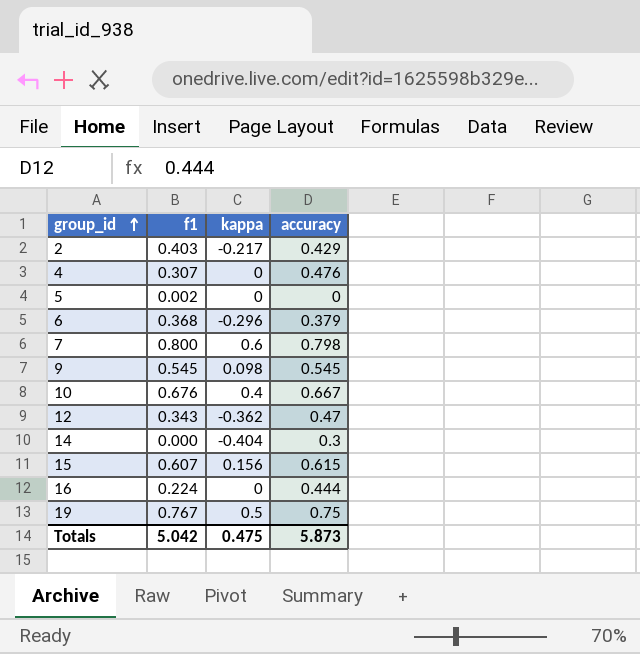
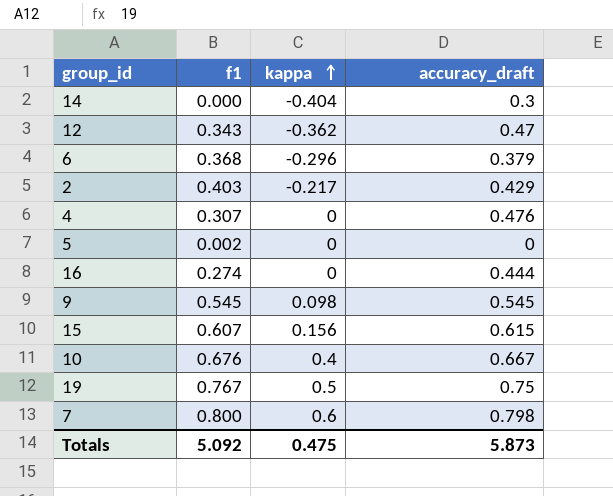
row order: group_id ascending -> kappa ascending
column name: accuracy -> accuracy_draft
16 | f1: 0.224 -> 0.274
Totals | f1: 5.042 -> 5.092

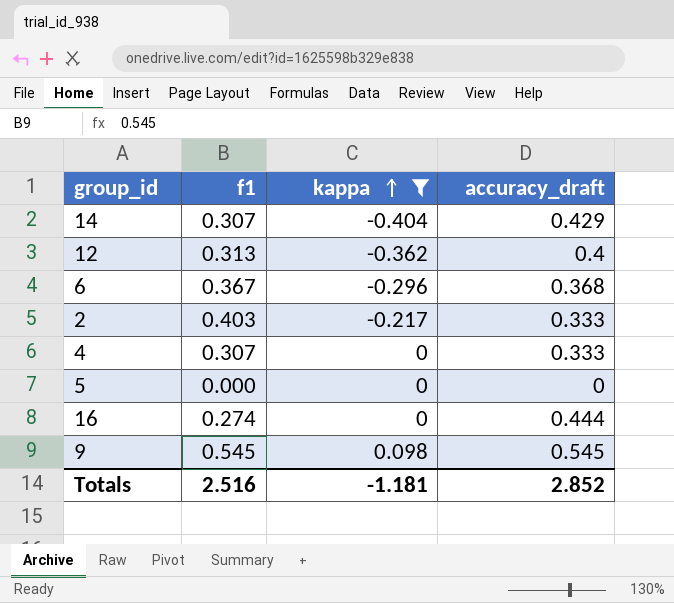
filter: none -> kappa <= 0.098
14 | f1: 0.000 -> 0.307
14 | accuracy_draft: 0.3 -> 0.429
12 | f1: 0.343 -> 0.313
12 | accuracy_draft: 0.47 -> 0.4
6 | f1: 0.368 -> 0.367
6 | accuracy_draft: 0.379 -> 0.368
2 | accuracy_draft: 0.429 -> 0.333
4 | accuracy_draft: 0.476 -> 0.333
5 | f1: 0.002 -> 0.000
Totals | f1: 5.092 -> 2.516
Totals | kappa: 0.475 -> -1.181
Totals | accuracy_draft: 5.873 -> 2.852

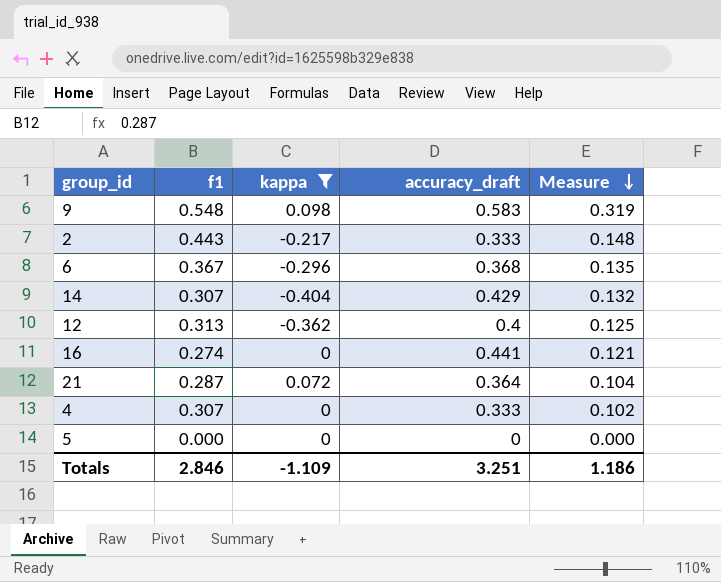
row order: kappa ascending -> Measure descending
column Measure | formula: none -> [f1] * [accuracy_draft]
9 | f1: 0.545 -> 0.548
9 | accuracy_draft: 0.545 -> 0.583
2 | f1: 0.403 -> 0.443
16 | accuracy_draft: 0.444 -> 0.441
row 21: none -> 0.287 | 0.072 | 0.364 | 0.104
Totals | f1: 2.516 -> 2.846
Totals | kappa: -1.181 -> -1.109
Totals | accuracy_draft: 2.852 -> 3.251

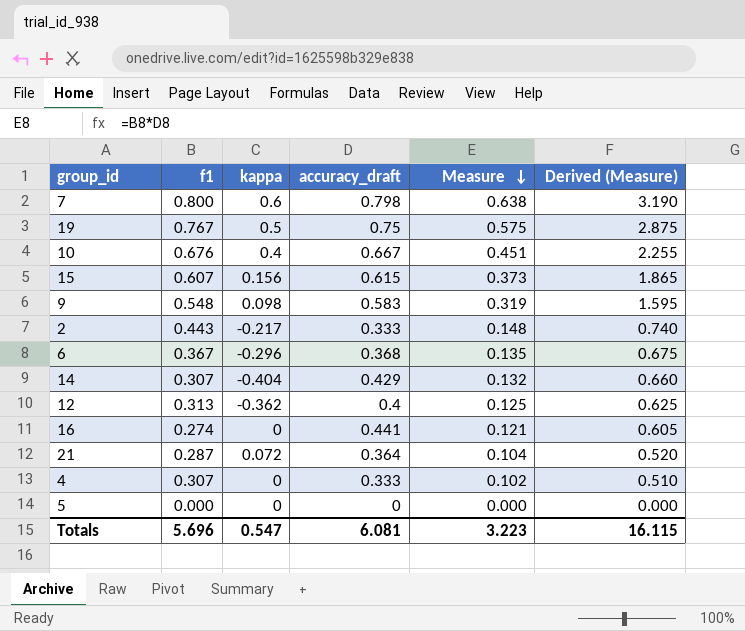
filter: kappa <= 0.098 -> none
column Derived (Measure) | formula: none -> [Measure] * 5
Totals | f1: 2.846 -> 5.696
Totals | kappa: -1.109 -> 0.547
Totals | accuracy_draft: 3.251 -> 6.081
Totals | Measure: 1.186 -> 3.223

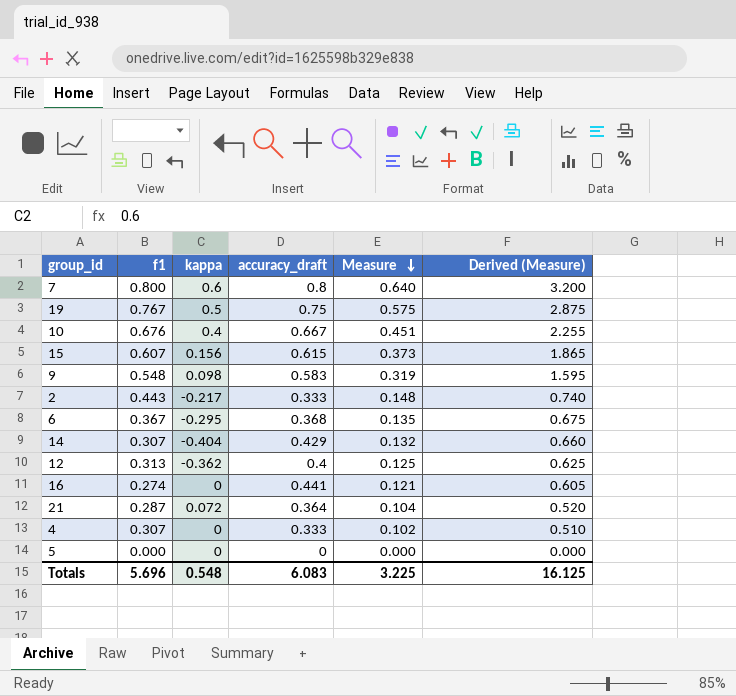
7 | accuracy_draft: 0.798 -> 0.8
7 | Measure: 0.638 -> 0.640
7 | Derived (Measure): 3.190 -> 3.200
6 | kappa: -0.296 -> -0.295
Totals | kappa: 0.547 -> 0.548
Totals | accuracy_draft: 6.081 -> 6.083
Totals | Measure: 3.223 -> 3.225
Totals | Derived (Measure): 16.115 -> 16.125

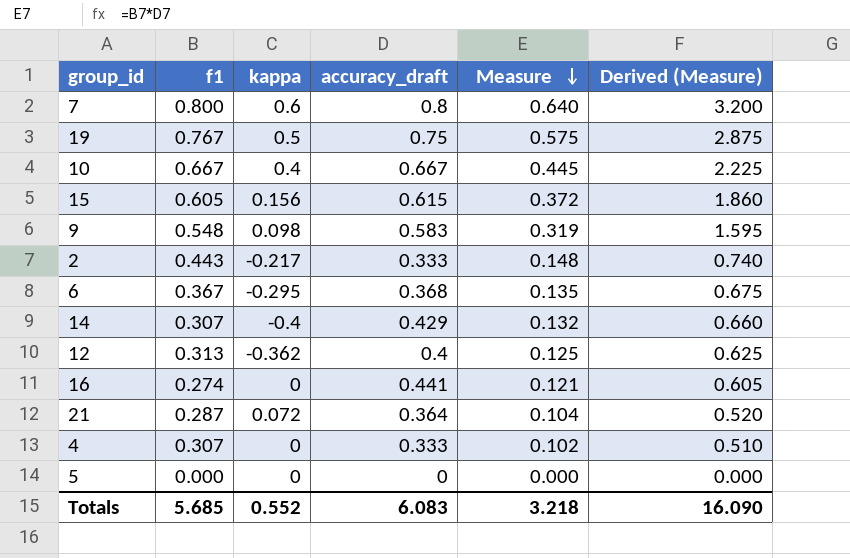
10 | f1: 0.676 -> 0.667
10 | Measure: 0.451 -> 0.445
10 | Derived (Measure): 2.255 -> 2.225
15 | f1: 0.607 -> 0.605
15 | Measure: 0.373 -> 0.372
15 | Derived (Measure): 1.865 -> 1.860
14 | kappa: -0.404 -> -0.4
Totals | f1: 5.696 -> 5.685
Totals | kappa: 0.548 -> 0.552
Totals | Measure: 3.225 -> 3.218
Totals | Derived (Measure): 16.125 -> 16.090

